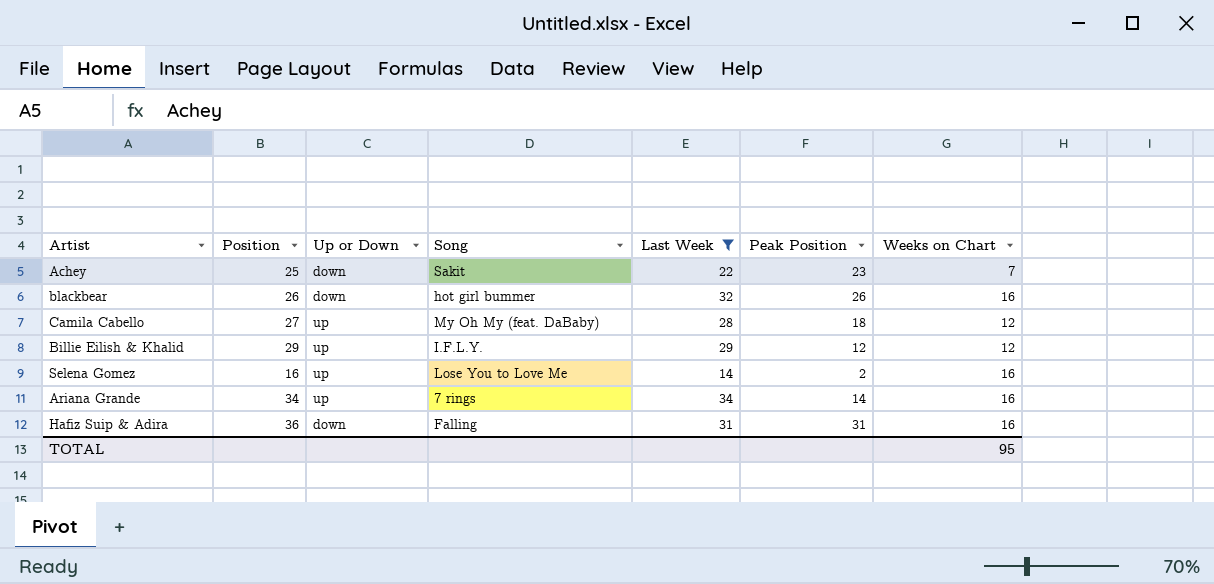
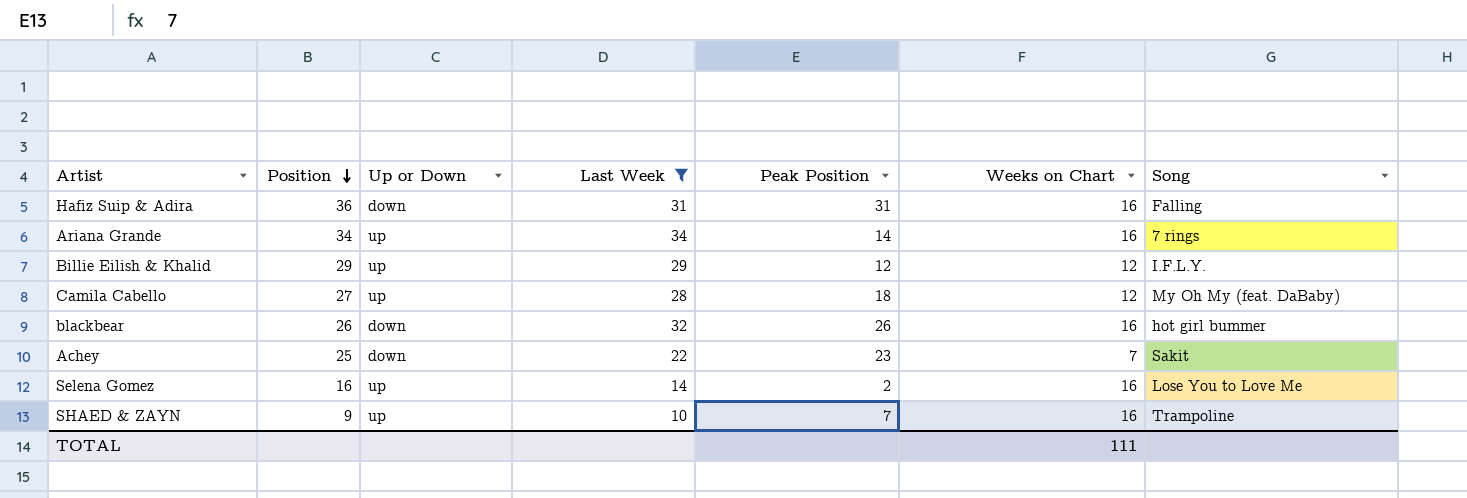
row order: none -> Position descending
column Song | position: 4 -> 7
row SHAED & ZAYN: none -> 9 | up | 10 | 7 | 16 | Trampoline
TOTAL | Weeks on Chart: 95 -> 111

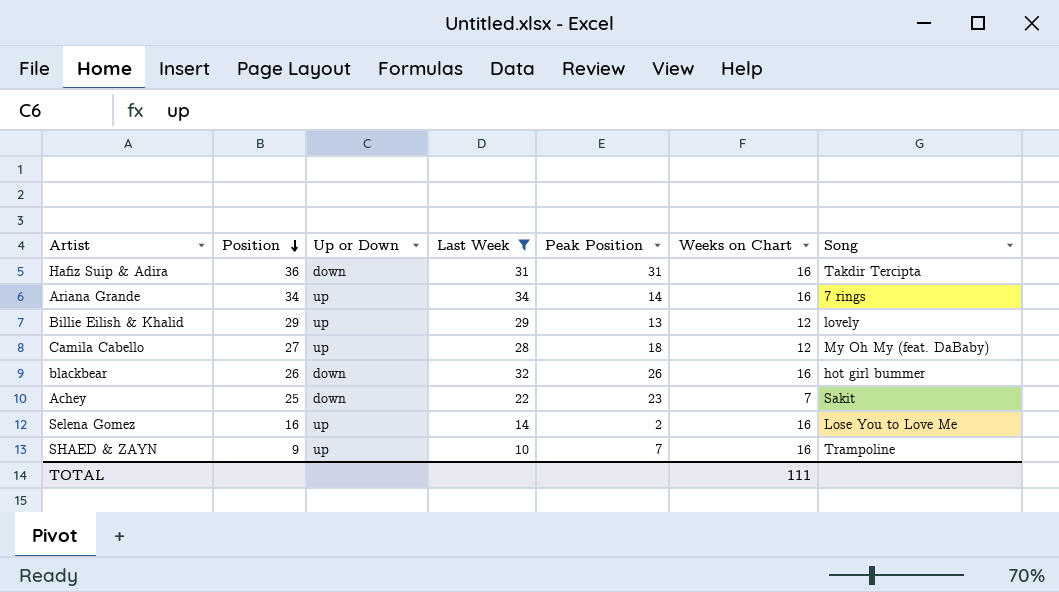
Hafiz Suip & Adira | Song: Falling -> Takdir Tercipta
Billie Eilish & Khalid | Peak Position: 12 -> 13
Billie Eilish & Khalid | Song: I.F.L.Y. -> lovely

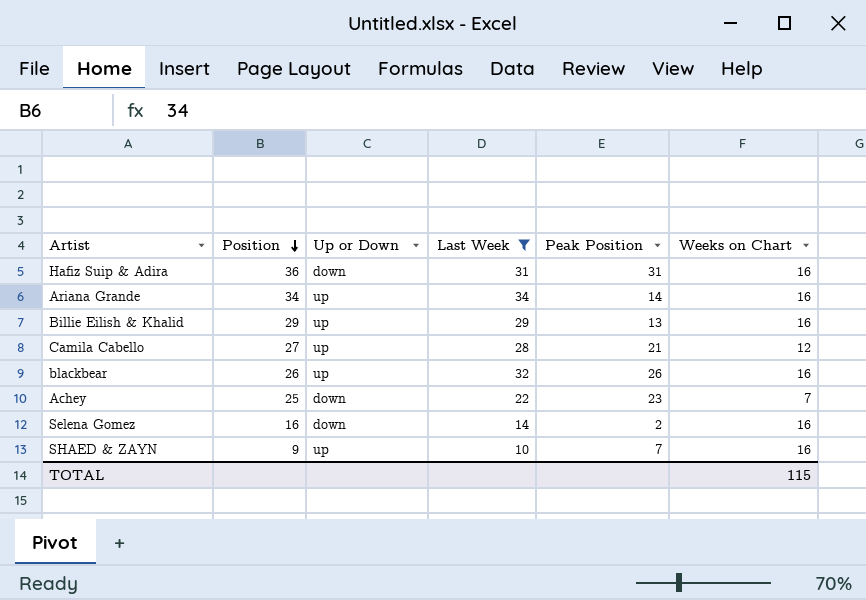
column Song | position: 7 -> none
Billie Eilish & Khalid | Weeks on Chart: 12 -> 16
Camila Cabello | Peak Position: 18 -> 21
blackbear | Up or Down: down -> up
Selena Gomez | Up or Down: up -> down
TOTAL | Weeks on Chart: 111 -> 115

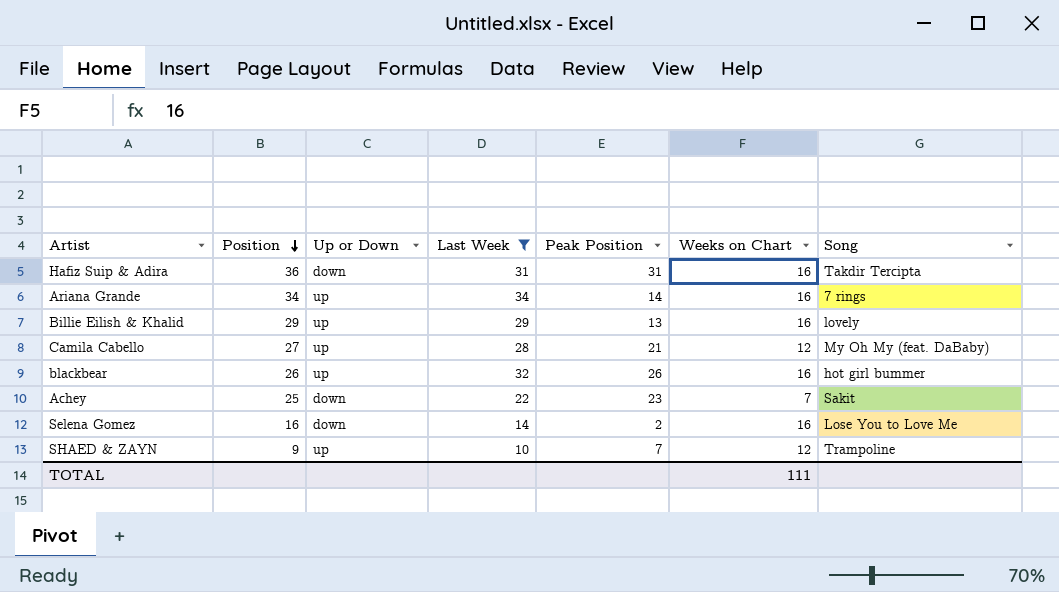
column Song | position: none -> 7
SHAED & ZAYN | Weeks on Chart: 16 -> 12
TOTAL | Weeks on Chart: 115 -> 111

